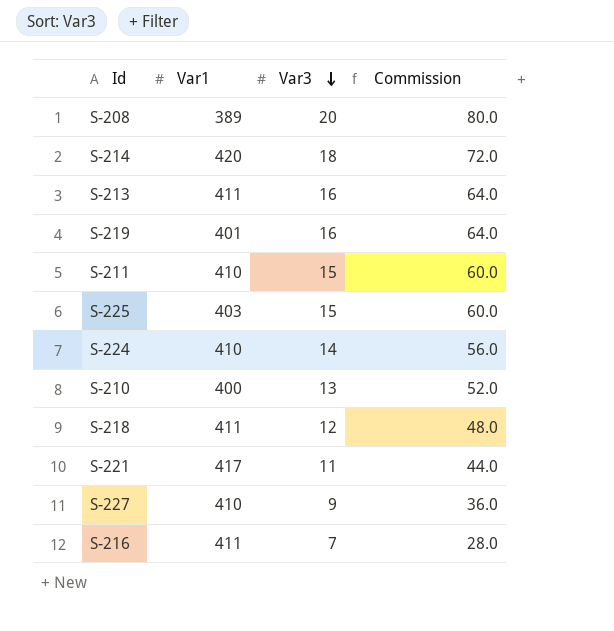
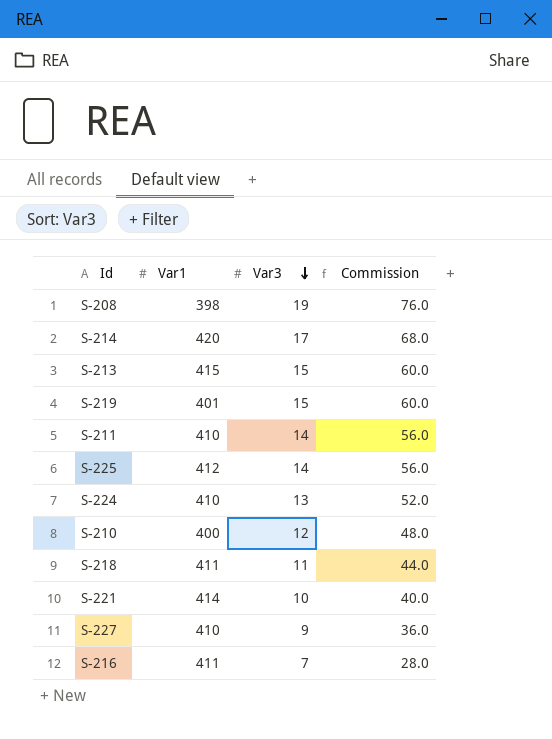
S-208 | Var1: 389 -> 398
S-208 | Var3: 20 -> 19
S-208 | Commission: 80.0 -> 76.0
S-214 | Var3: 18 -> 17
S-214 | Commission: 72.0 -> 68.0
S-213 | Var1: 411 -> 415
S-213 | Var3: 16 -> 15
S-213 | Commission: 64.0 -> 60.0
S-219 | Var3: 16 -> 15
S-219 | Commission: 64.0 -> 60.0
S-211 | Var3: 15 -> 14
S-211 | Commission: 60.0 -> 56.0
S-225 | Var1: 403 -> 412
S-225 | Var3: 15 -> 14
S-225 | Commission: 60.0 -> 56.0
S-224 | Var3: 14 -> 13
S-224 | Commission: 56.0 -> 52.0
S-210 | Var3: 13 -> 12
S-210 | Commission: 52.0 -> 48.0
S-218 | Var3: 12 -> 11
S-218 | Commission: 48.0 -> 44.0
S-221 | Var1: 417 -> 414
S-221 | Var3: 11 -> 10
S-221 | Commission: 44.0 -> 40.0

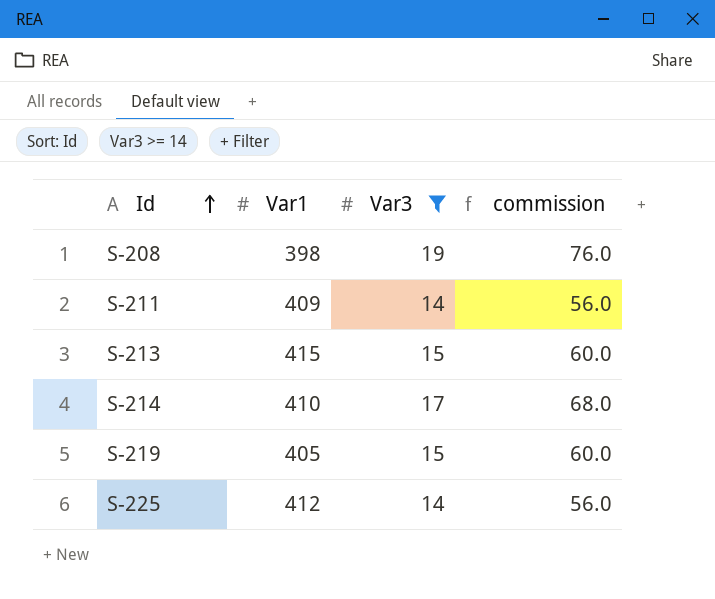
filter: none -> Var3 >= 14
row order: Var3 descending -> Id ascending
column name: Commission -> commission
S-211 | Var1: 410 -> 409
S-214 | Var1: 420 -> 410
S-219 | Var1: 401 -> 405

